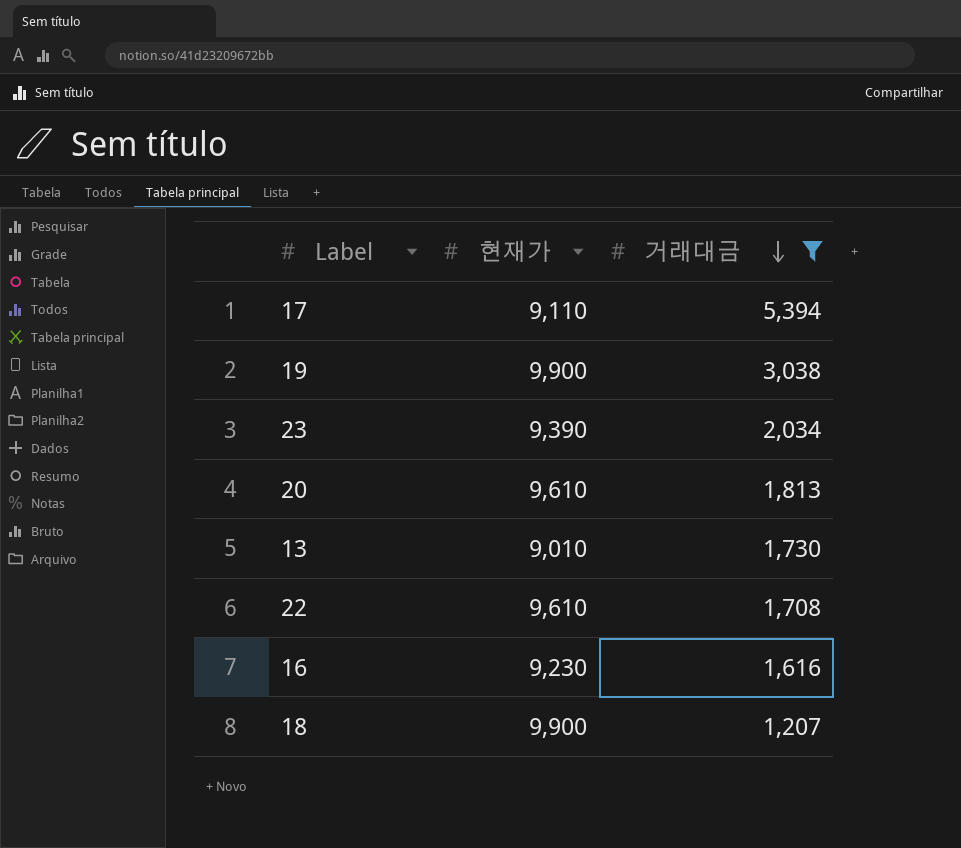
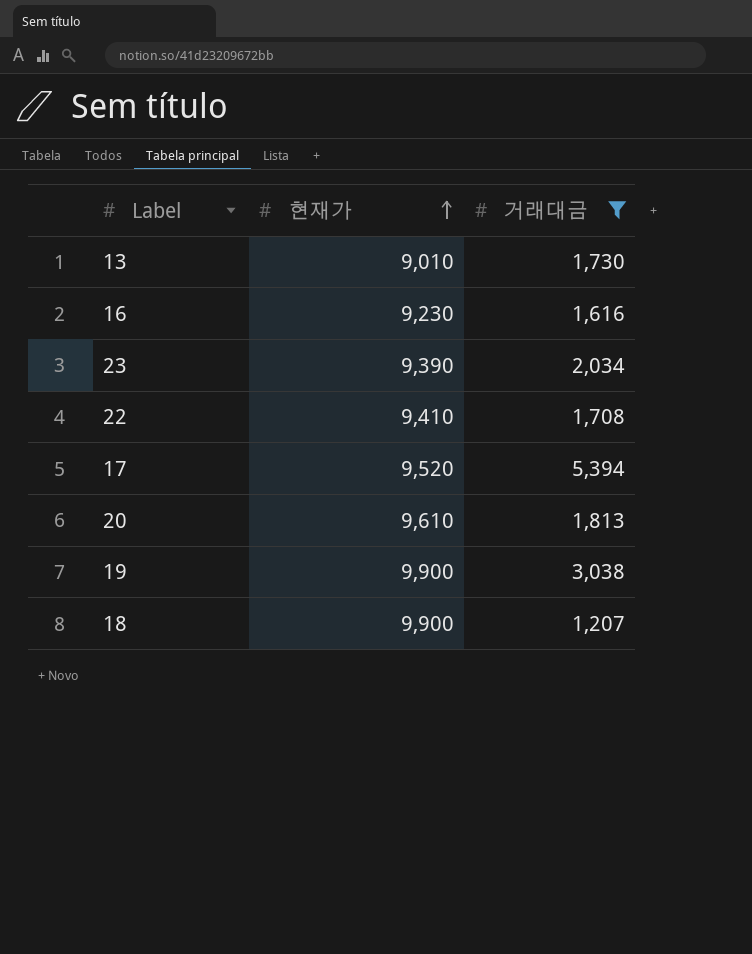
row order: 거래대금 descending -> 현재가 ascending
22 | 현재가: 9,610 -> 9,410
17 | 현재가: 9,110 -> 9,520

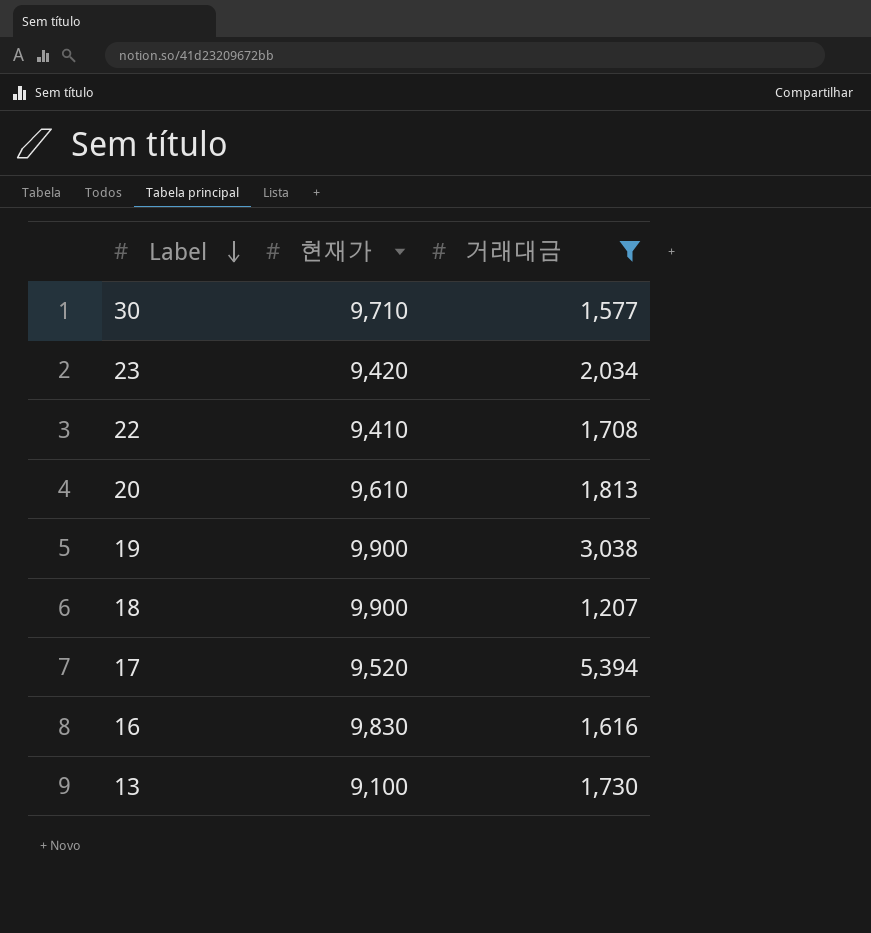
row order: 현재가 ascending -> Label descending
row 30: none -> 9,710 | 1,577
23 | 현재가: 9,390 -> 9,420
16 | 현재가: 9,230 -> 9,830
13 | 현재가: 9,010 -> 9,100

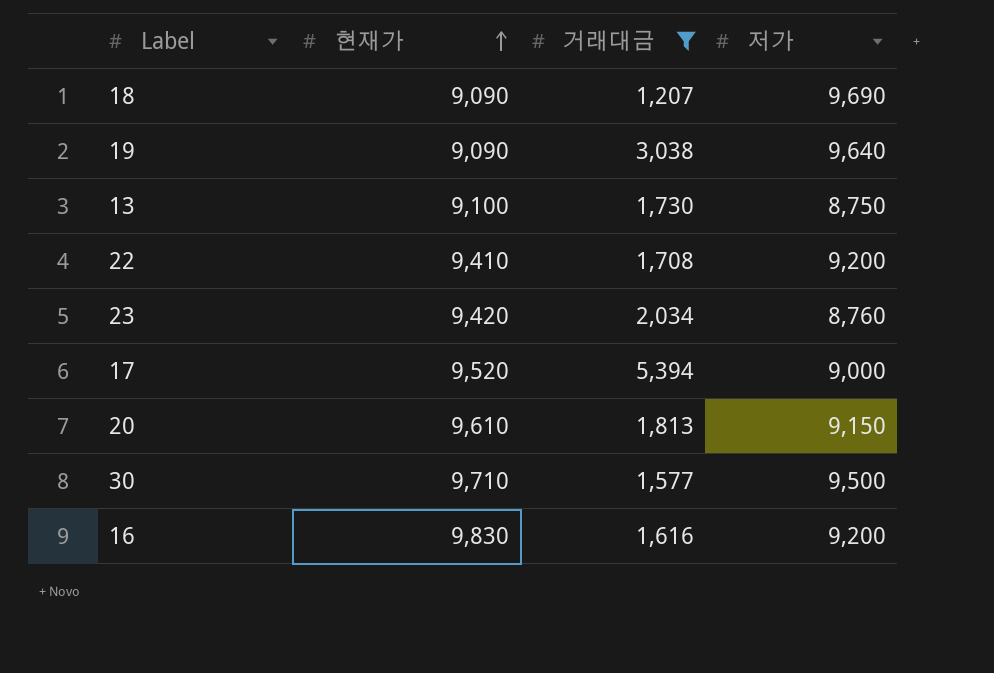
row order: Label descending -> 현재가 ascending
column 저가 | position: none -> 4
18 | 현재가: 9,900 -> 9,090
19 | 현재가: 9,900 -> 9,090

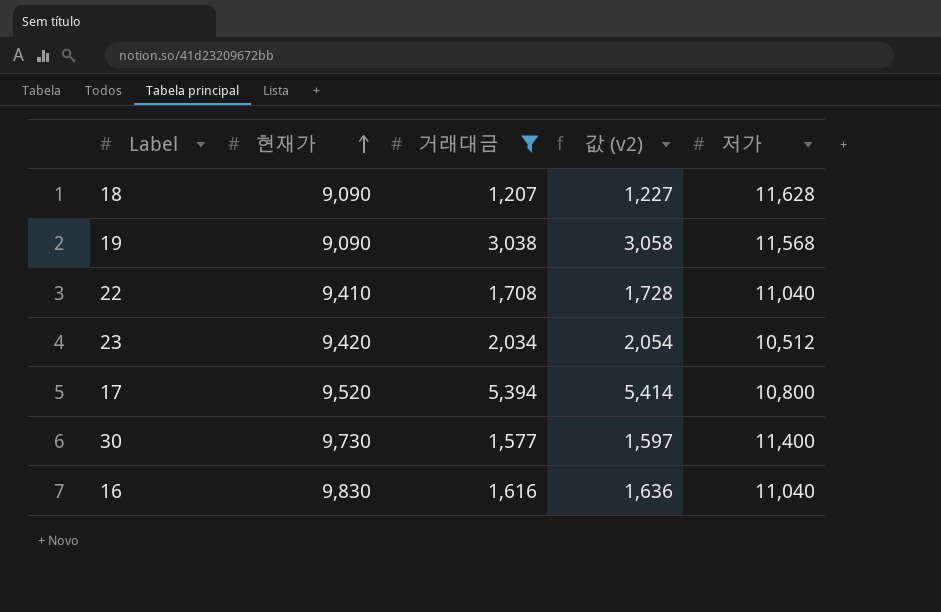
column 값 (v2) | formula: none -> [거래대금] + 20
row 13: 9,100 | 1,730 | 8,750 -> none
row 20: 9,610 | 1,813 | 9,150 -> none
18 | 저가: 9,690 -> 11,628
19 | 저가: 9,640 -> 11,568
22 | 저가: 9,200 -> 11,040
23 | 저가: 8,760 -> 10,512
17 | 저가: 9,000 -> 10,800
30 | 현재가: 9,710 -> 9,730
30 | 저가: 9,500 -> 11,400
16 | 저가: 9,200 -> 11,040

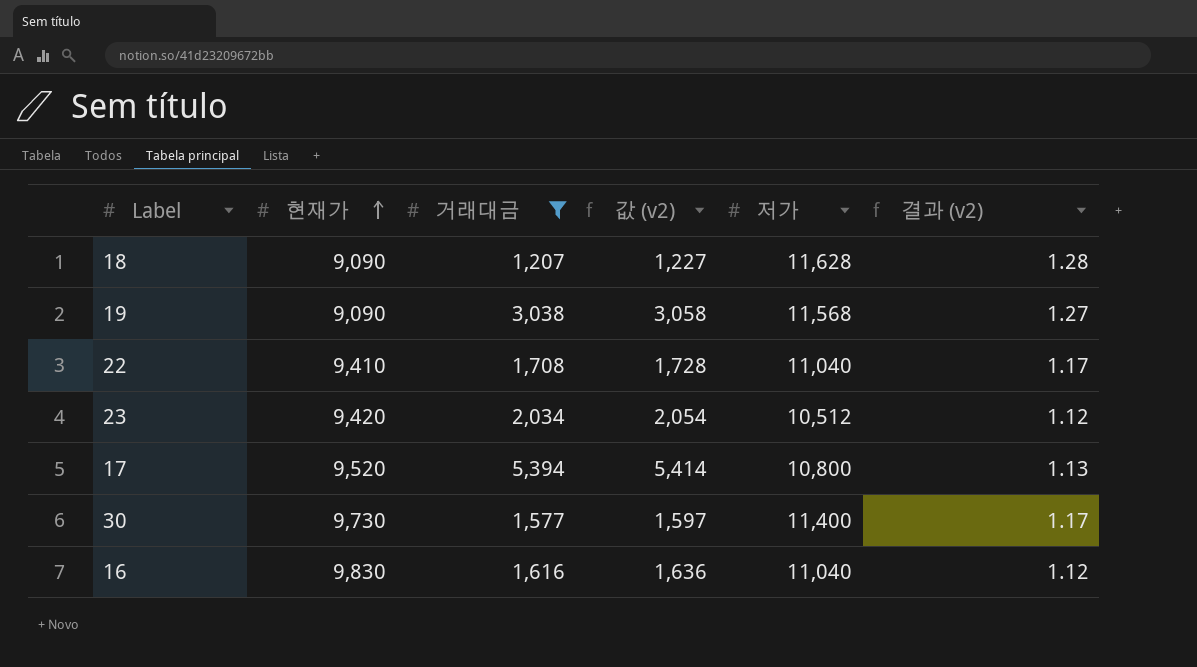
column 결과 (v2) | formula: none -> [저가] / [현재가]

